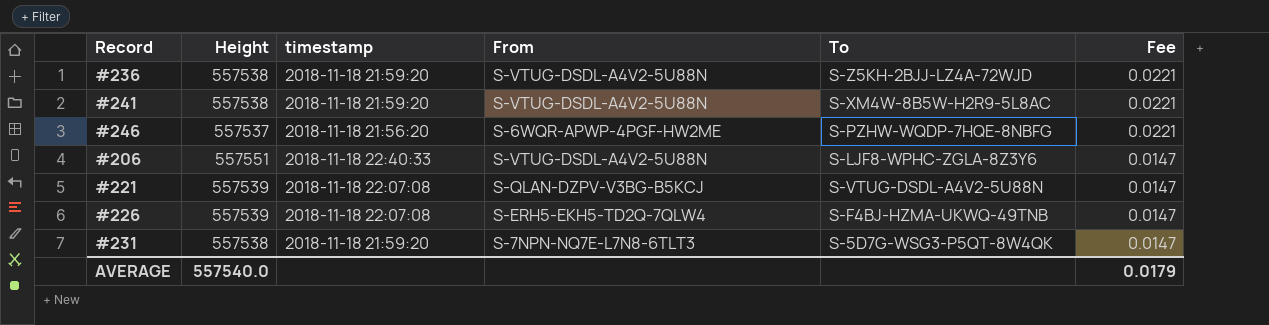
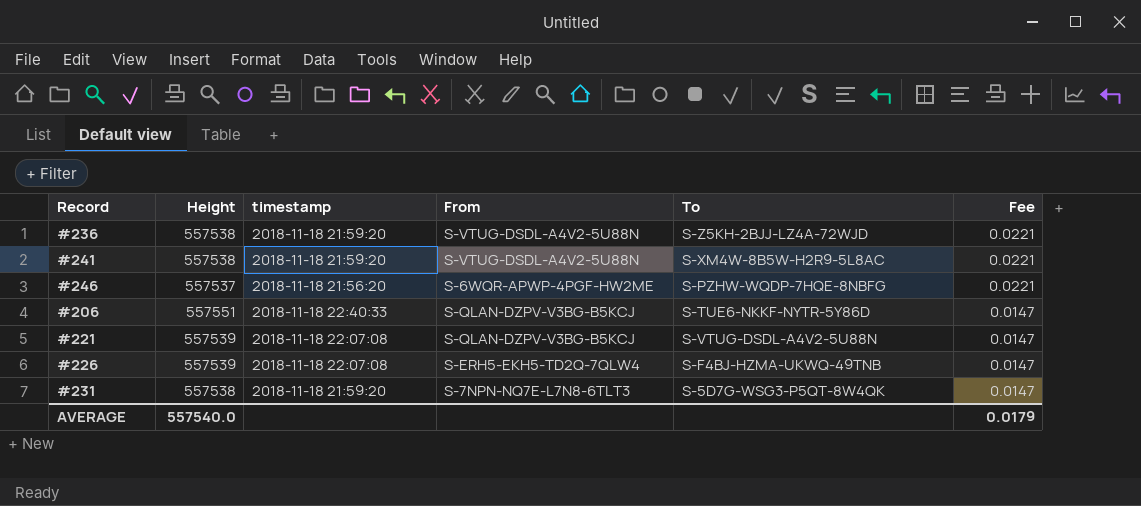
#206 | From: S-VTUG-DSDL-A4V2-5U88N -> S-QLAN-DZPV-V3BG-B5KCJ
#206 | To: S-LJF8-WPHC-ZGLA-8Z3Y6 -> S-TUE6-NKKF-NYTR-5Y86D

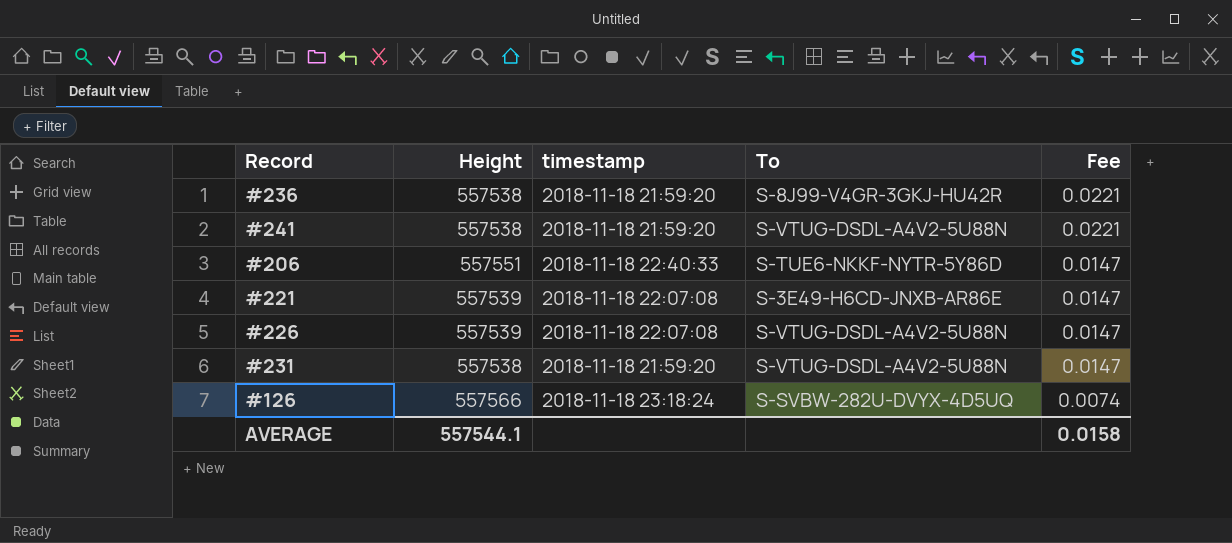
column From | position: 4 -> none
row #246: 557537 | 2018-11-18 21:56:20 | S-6WQR-APWP-4PGF-HW2ME | S-PZHW-WQDP-7HQE-8NBFG | 0.0221 -> none
#236 | To: S-Z5KH-2BJJ-LZ4A-72WJD -> S-8J99-V4GR-3GKJ-HU42R
#241 | To: S-XM4W-8B5W-H2R9-5L8AC -> S-VTUG-DSDL-A4V2-5U88N
#221 | To: S-VTUG-DSDL-A4V2-5U88N -> S-3E49-H6CD-JNXB-AR86E
#226 | To: S-F4BJ-HZMA-UKWQ-49TNB -> S-VTUG-DSDL-A4V2-5U88N
#231 | To: S-5D7G-WSG3-P5QT-8W4QK -> S-VTUG-DSDL-A4V2-5U88N
row #126: none -> 557566 | 2018-11-18 23:18:24 | S-SVBW-282U-DVYX-4D5UQ | 0.0074
AVERAGE | Height: 557540.0 -> 557544.1
AVERAGE | Fee: 0.0179 -> 0.0158

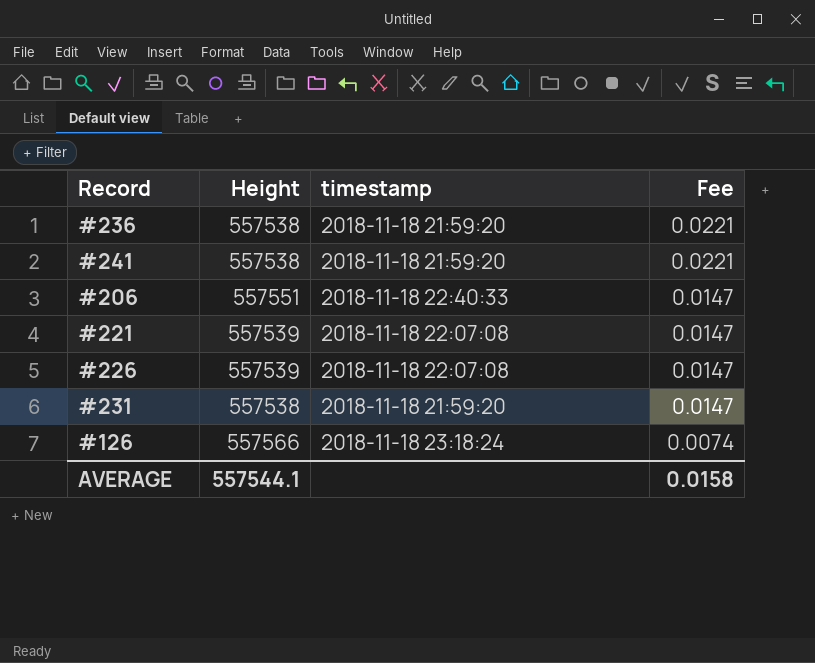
column To | position: 4 -> none

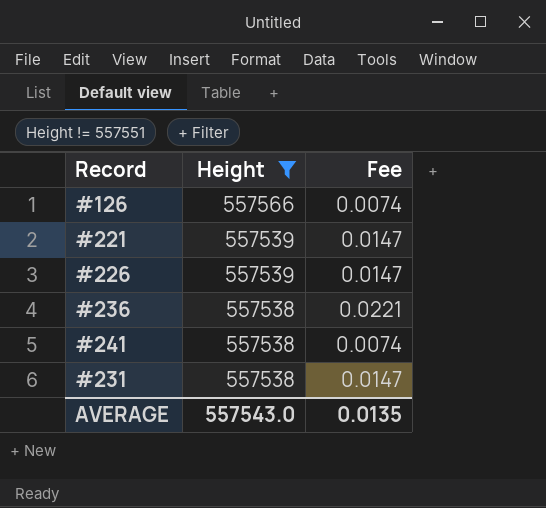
filter: none -> Height != 557551
row order: Fee descending -> Height descending
column timestamp | position: 3 -> none
#241 | Fee: 0.0221 -> 0.0074
AVERAGE | Height: 557544.1 -> 557543.0
AVERAGE | Fee: 0.0158 -> 0.0135

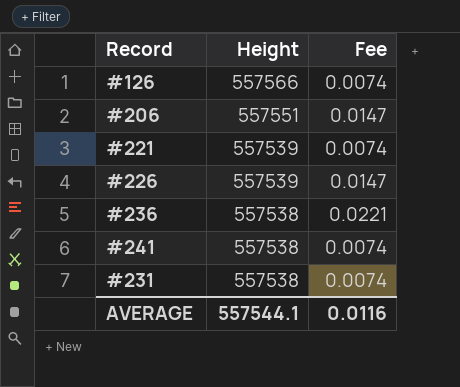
filter: Height != 557551 -> none
#221 | Fee: 0.0147 -> 0.0074
#231 | Fee: 0.0147 -> 0.0074
AVERAGE | Height: 557543.0 -> 557544.1
AVERAGE | Fee: 0.0135 -> 0.0116

